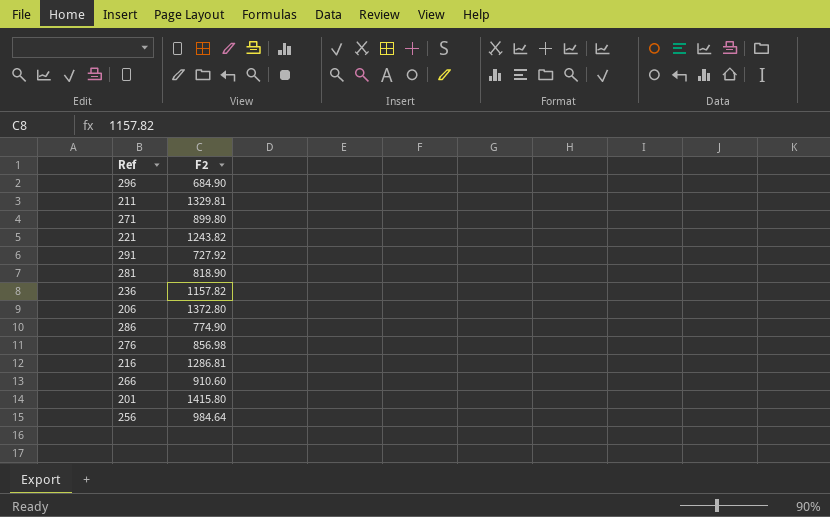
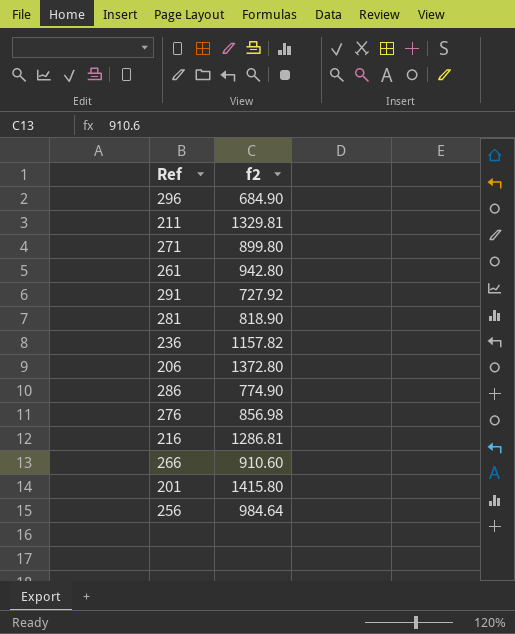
column name: F2 -> f2
row 221: 1243.82 -> none
row 261: none -> 942.80

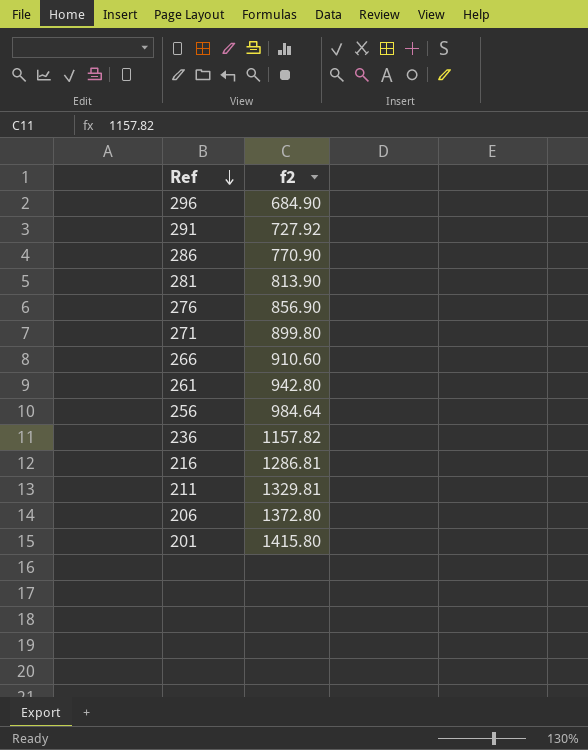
row order: none -> Ref descending
286 | f2: 774.90 -> 770.90
281 | f2: 818.90 -> 813.90
276 | f2: 856.98 -> 856.90

